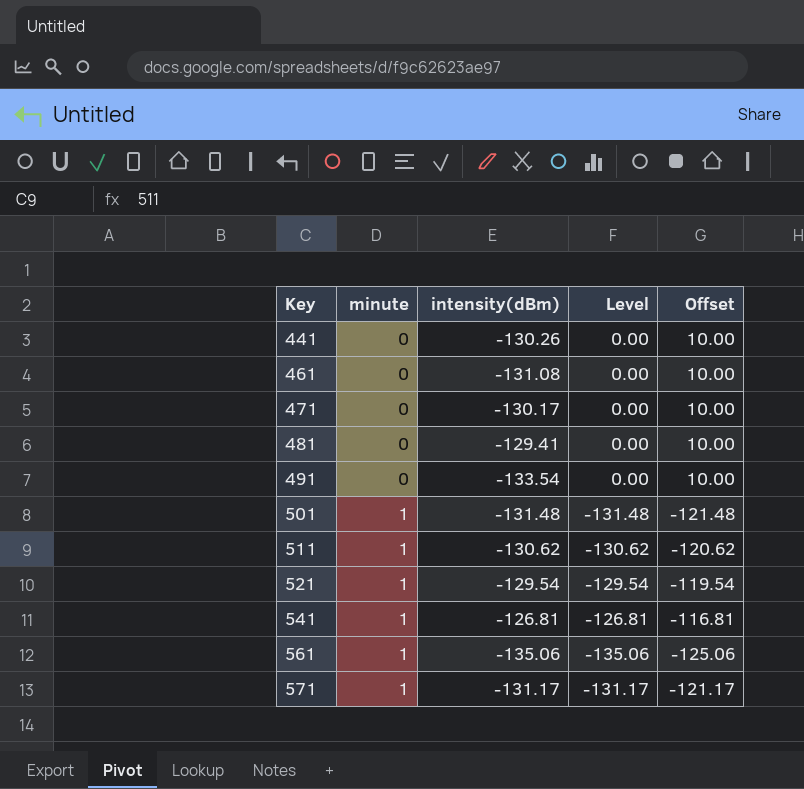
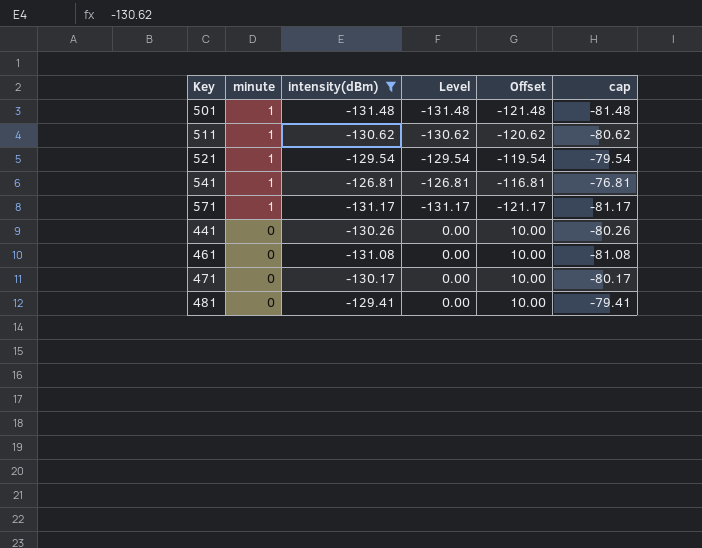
filter: none -> intensity(dBm) >= -131.48
row order: Key ascending -> minute descending
column cap | formula: none -> [intensity(dBm)] + 50

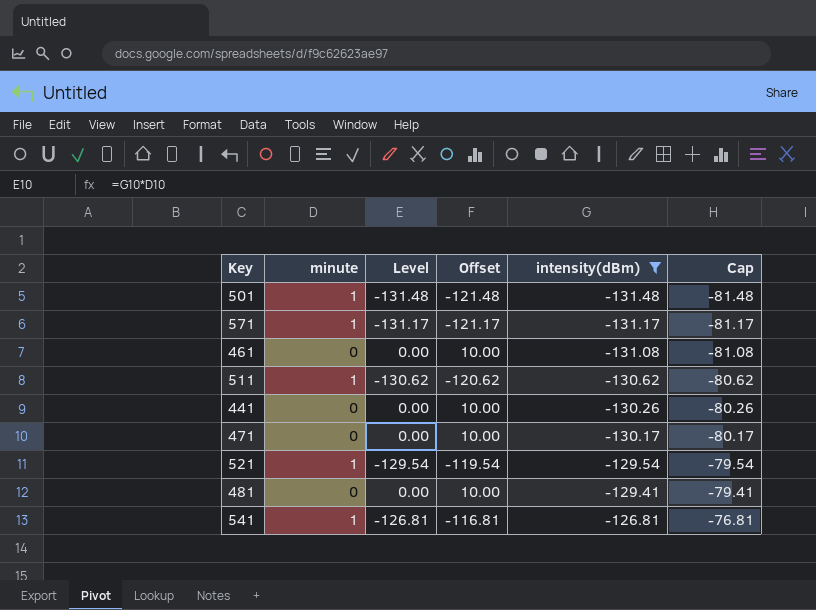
row order: minute descending -> intensity(dBm) ascending
column intensity(dBm) | position: 3 -> 5
column name: cap -> Cap

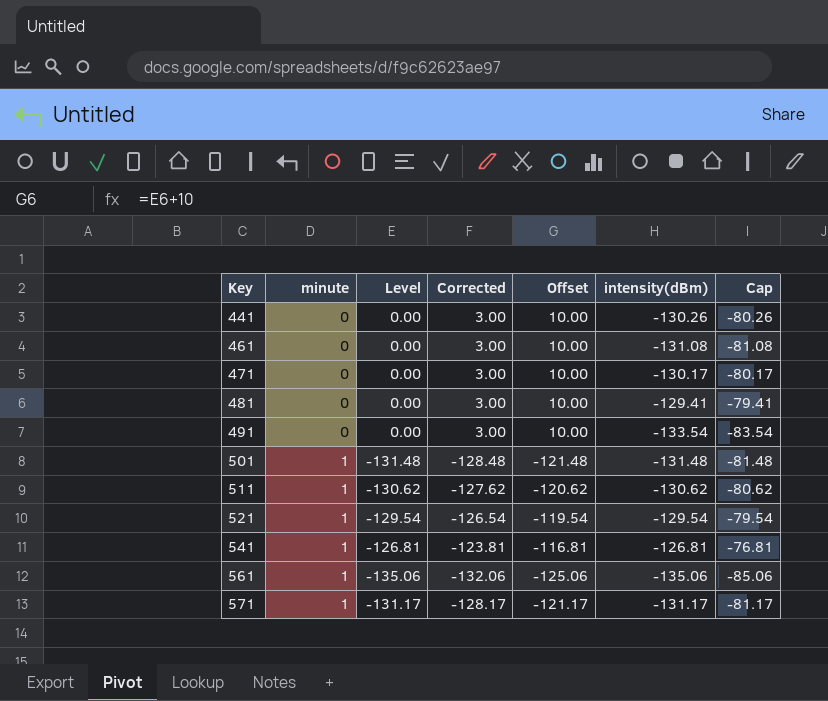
filter: intensity(dBm) >= -131.48 -> none
row order: intensity(dBm) ascending -> Key ascending
column Corrected | formula: none -> [Level] + 3

